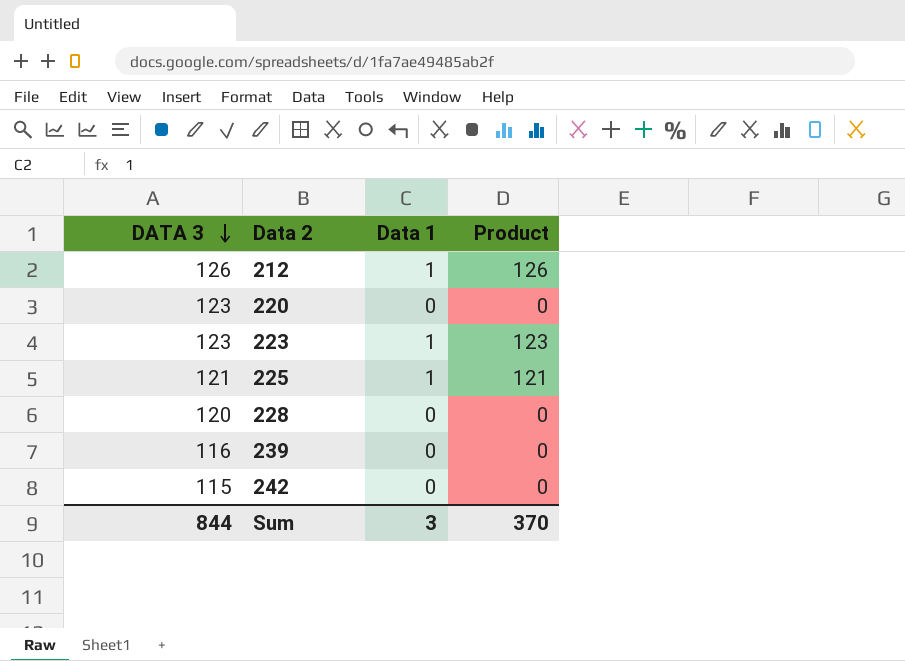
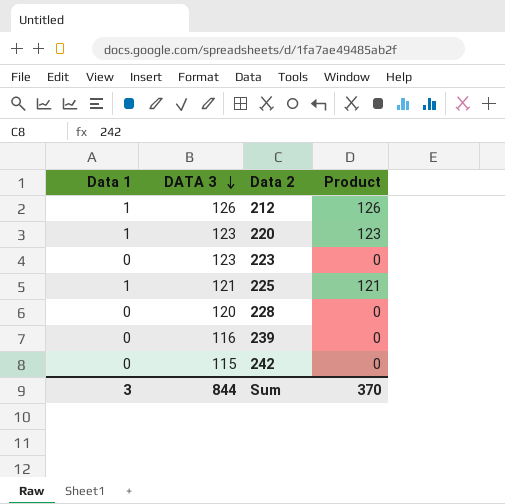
column Data 1 | position: 3 -> 1
220 | Data 1: 0 -> 1
220 | Product: 0 -> 123
223 | Data 1: 1 -> 0
223 | Product: 123 -> 0

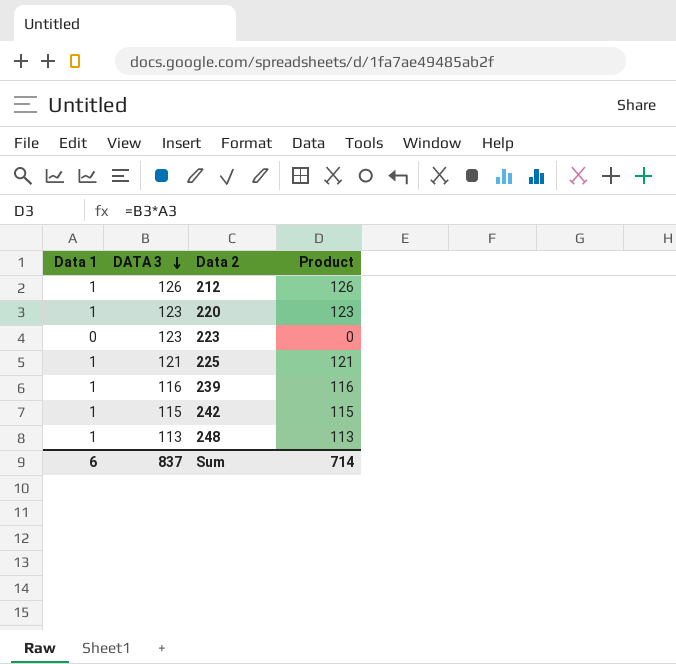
row 228: 0 | 120 | 0 -> none
239 | Data 1: 0 -> 1
239 | Product: 0 -> 116
242 | Data 1: 0 -> 1
242 | Product: 0 -> 115
row 248: none -> 1 | 113 | 113
Sum | Data 1: 3 -> 6
Sum | DATA 3: 844 -> 837
Sum | Product: 370 -> 714

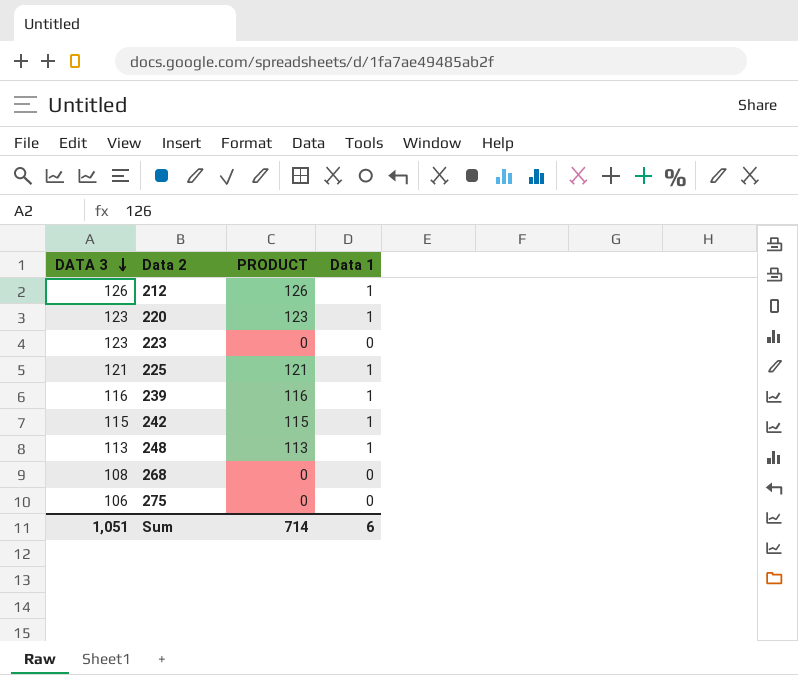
column name: Product -> PRODUCT
column Data 1 | position: 1 -> 4
row 268: none -> 108 | 0 | 0
row 275: none -> 106 | 0 | 0
Sum | DATA 3: 837 -> 1,051

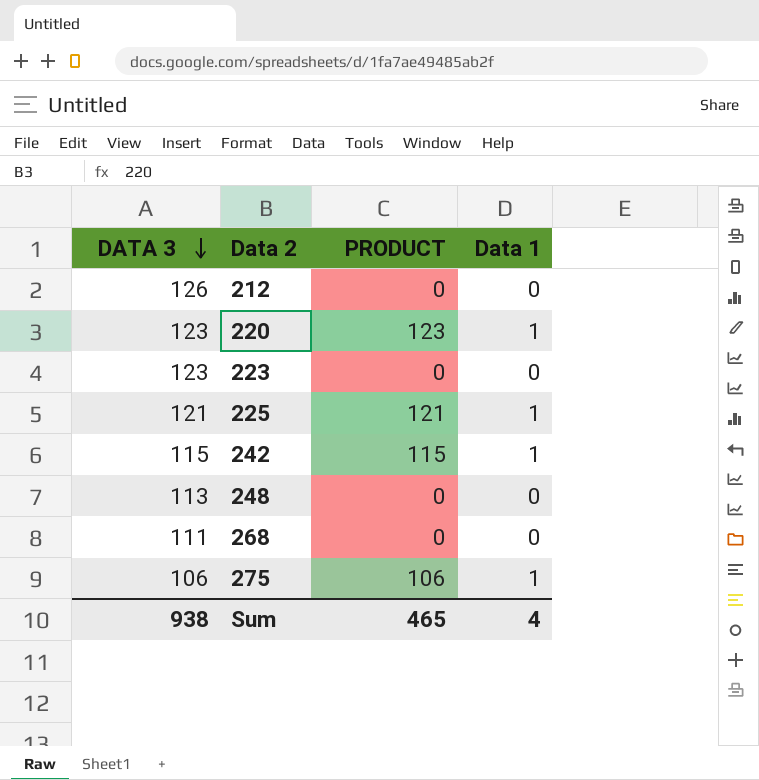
row 239: 116 | 116 | 1 -> none
212 | PRODUCT: 126 -> 0
212 | Data 1: 1 -> 0
248 | PRODUCT: 113 -> 0
248 | Data 1: 1 -> 0
268 | DATA 3: 108 -> 111
275 | PRODUCT: 0 -> 106
275 | Data 1: 0 -> 1
Sum | DATA 3: 1,051 -> 938
Sum | PRODUCT: 714 -> 465
Sum | Data 1: 6 -> 4

